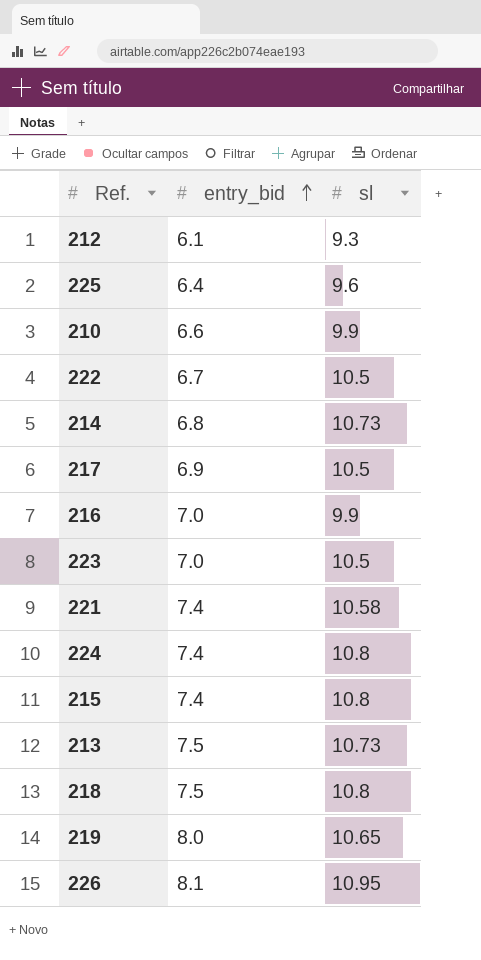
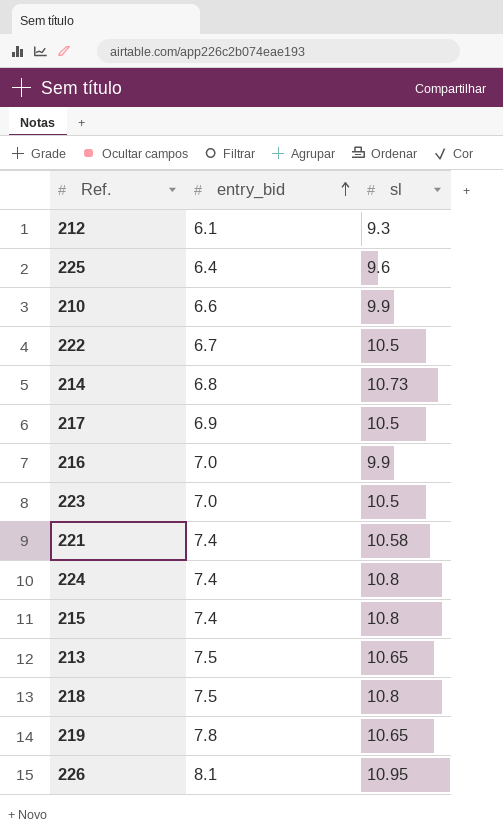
213 | sl: 10.73 -> 10.65
219 | entry_bid: 8.0 -> 7.8

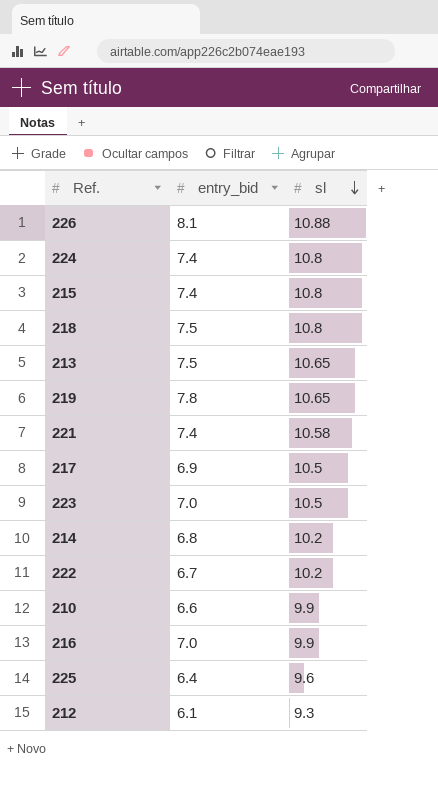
row order: entry_bid ascending -> sl descending
226 | sl: 10.95 -> 10.88
214 | sl: 10.73 -> 10.2
222 | sl: 10.5 -> 10.2

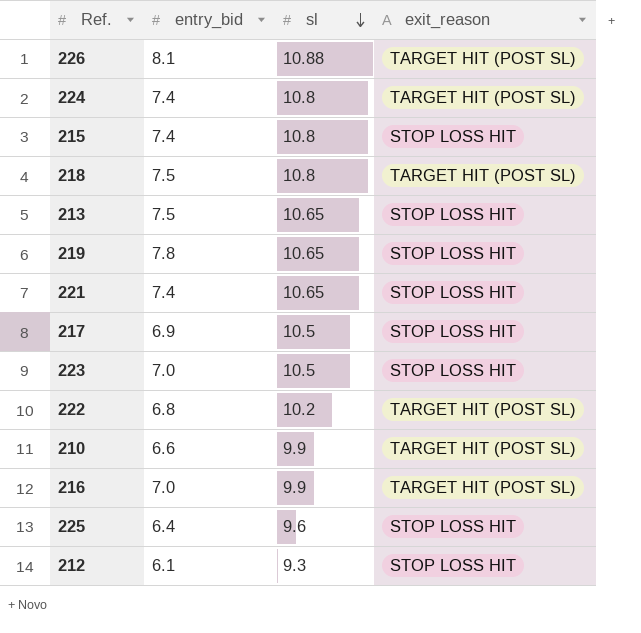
column exit_reason | position: none -> 4
row 214: 6.8 | 10.2 -> none
221 | sl: 10.58 -> 10.65
222 | entry_bid: 6.7 -> 6.8

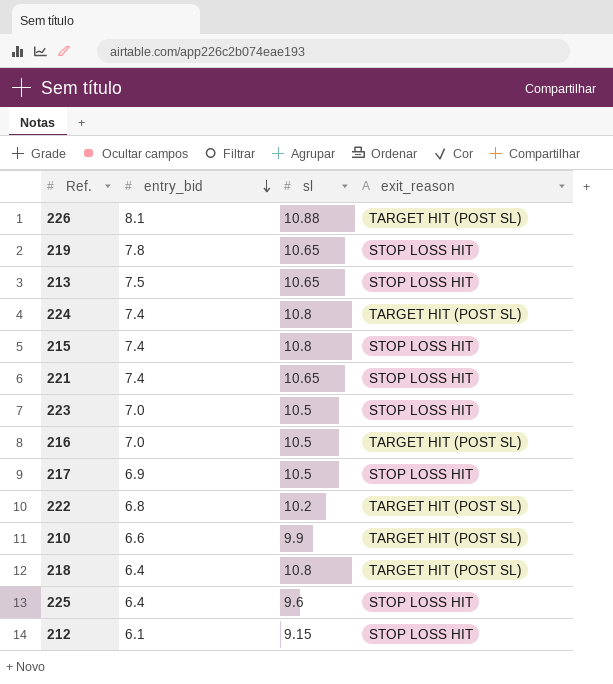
row order: sl descending -> entry_bid descending
216 | sl: 9.9 -> 10.5
218 | entry_bid: 7.5 -> 6.4
212 | sl: 9.3 -> 9.15

